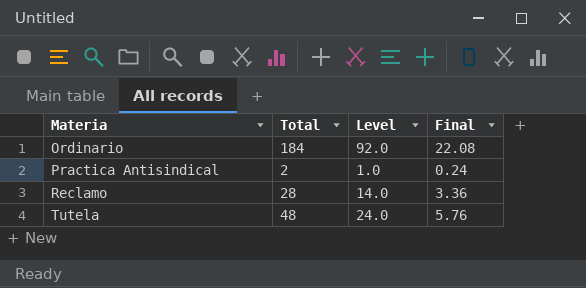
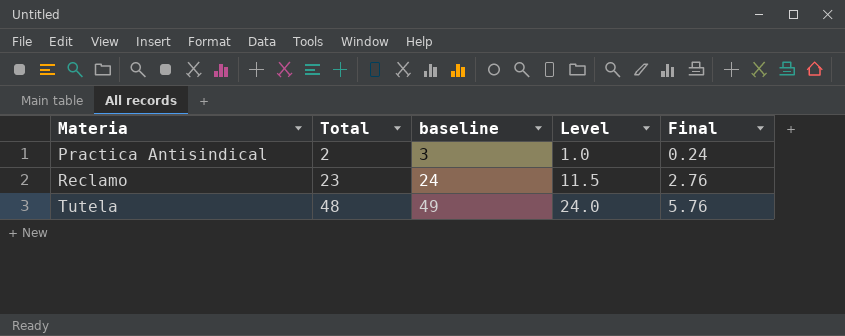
column baseline | formula: none -> [Total] + 1
row Ordinario: 184 | 92.0 | 22.08 -> none
Reclamo | Total: 28 -> 23
Reclamo | Level: 14.0 -> 11.5
Reclamo | Final: 3.36 -> 2.76

